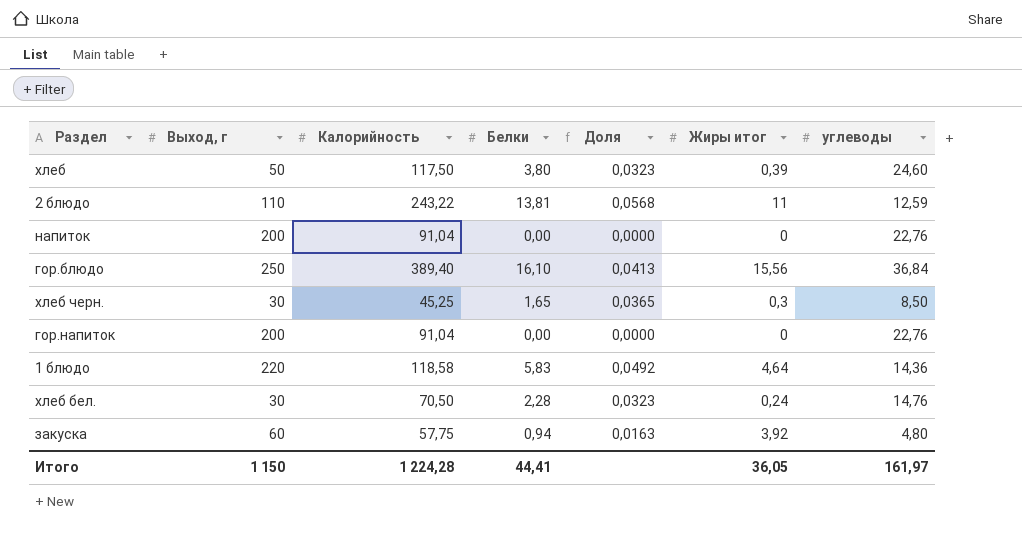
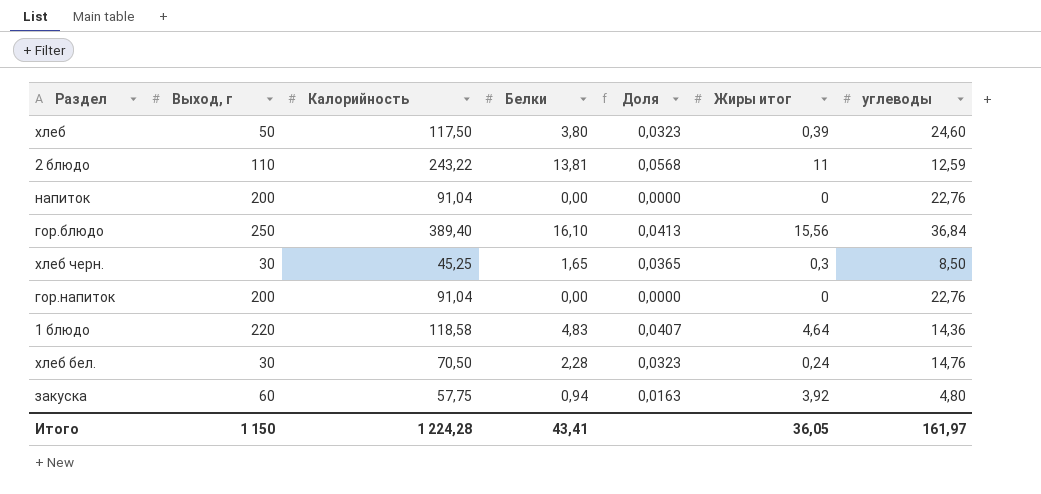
1 блюдо | Белки: 5,83 -> 4,83
1 блюдо | Доля: 0,0492 -> 0,0407
Итого | Белки: 44,41 -> 43,41

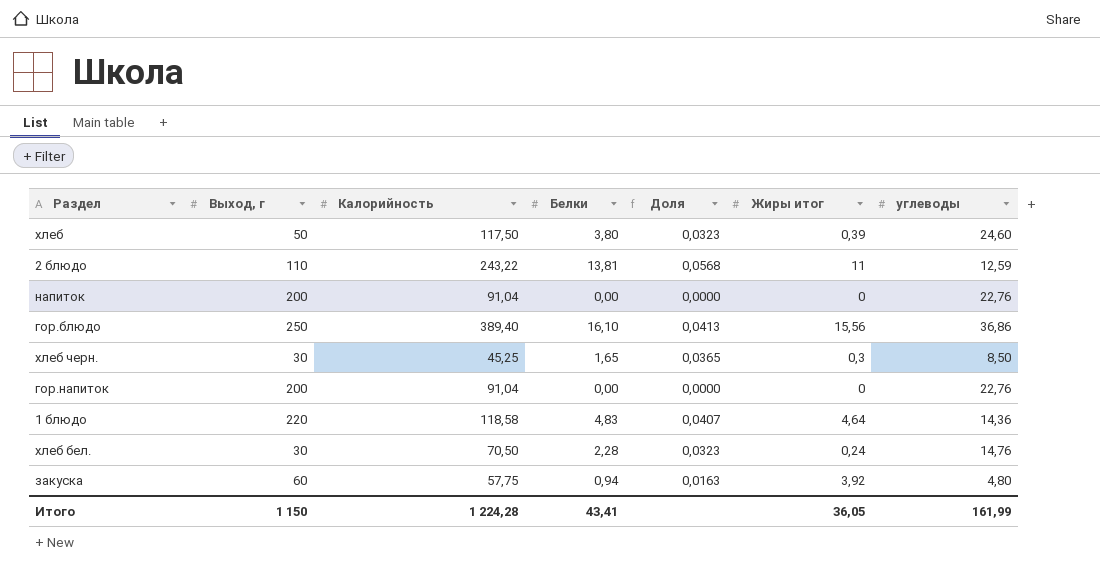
гор.блюдо | углеводы: 36,84 -> 36,86
Итого | углеводы: 161,97 -> 161,99

